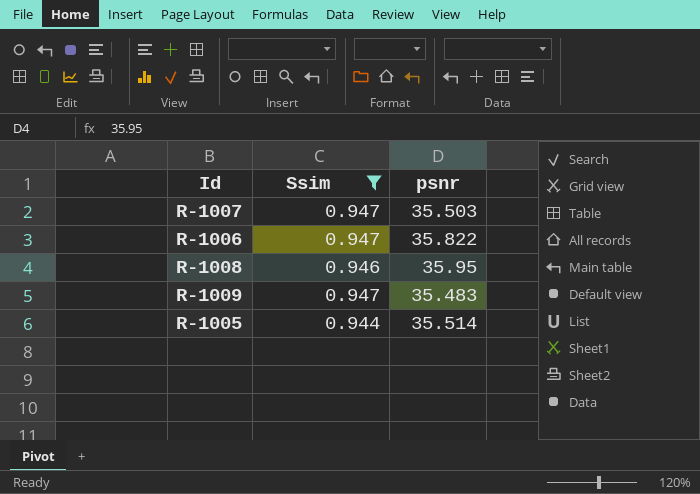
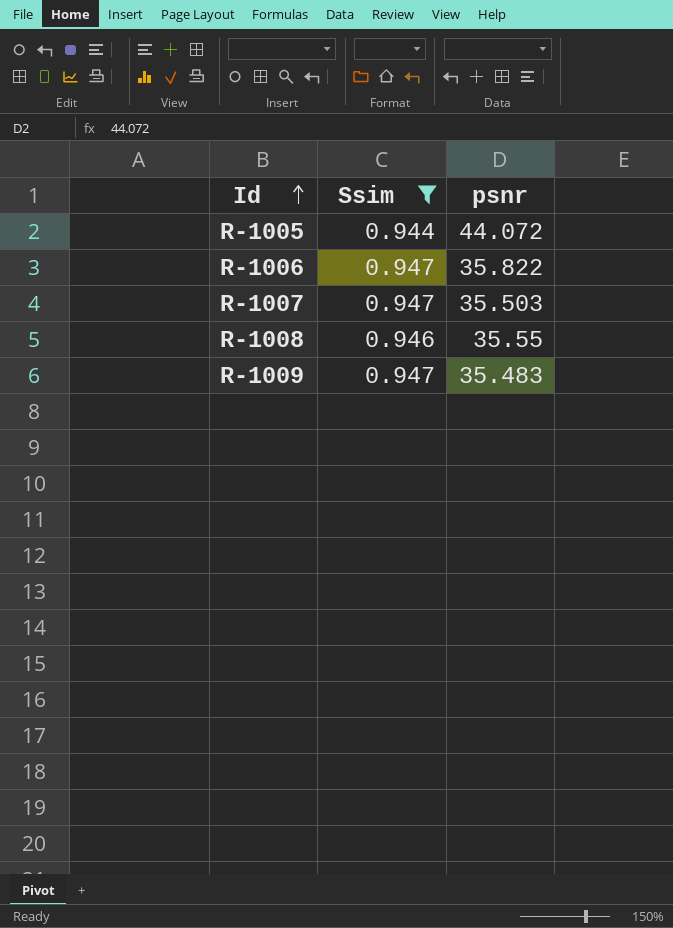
row order: none -> Id ascending
R-1005 | psnr: 35.514 -> 44.072
R-1008 | psnr: 35.95 -> 35.55

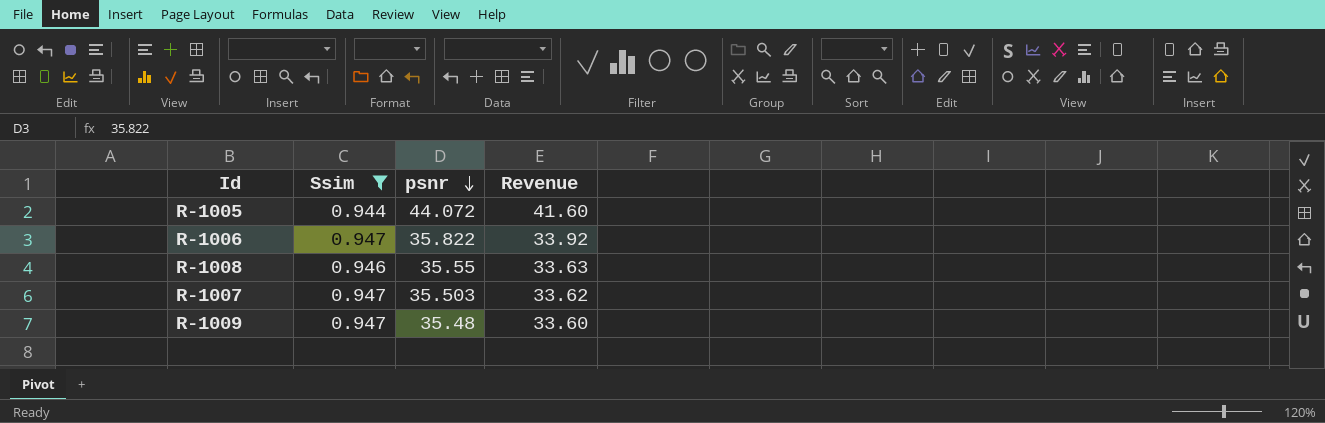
row order: Id ascending -> psnr descending
column Revenue | formula: none -> [Ssim] * [psnr]
R-1009 | psnr: 35.483 -> 35.48

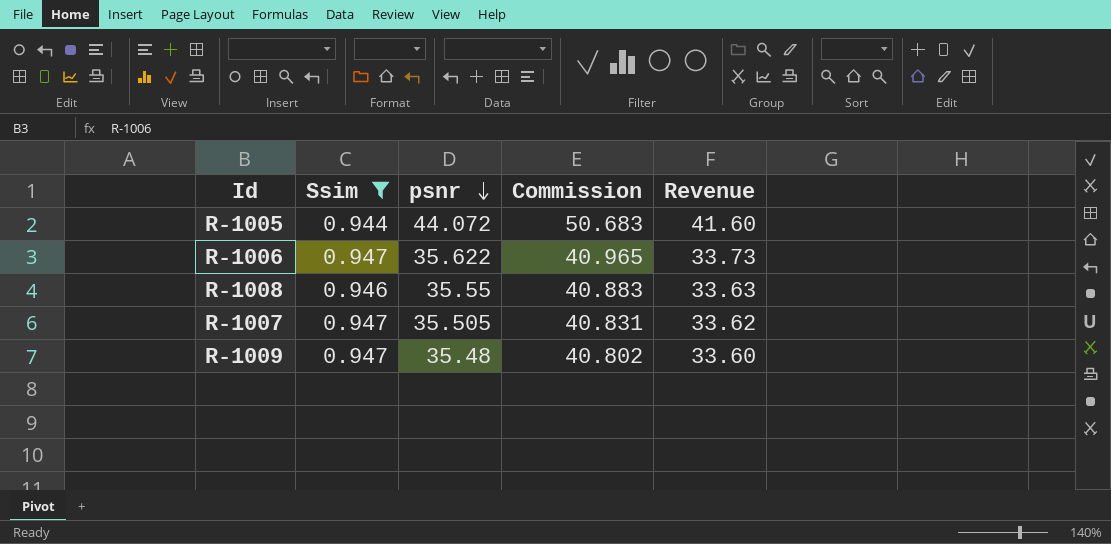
column Commission | formula: none -> [psnr] * 1.15
R-1006 | psnr: 35.822 -> 35.622
R-1006 | Revenue: 33.92 -> 33.73
R-1007 | psnr: 35.503 -> 35.505

